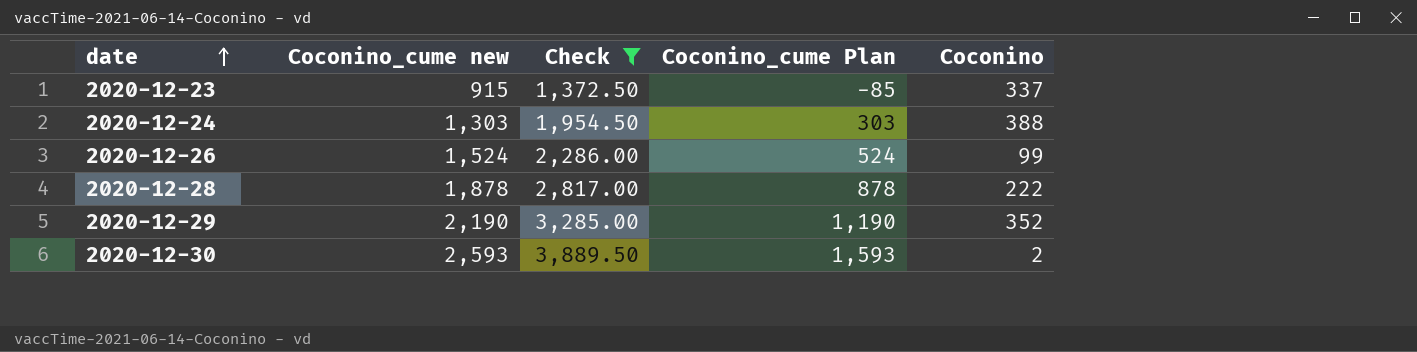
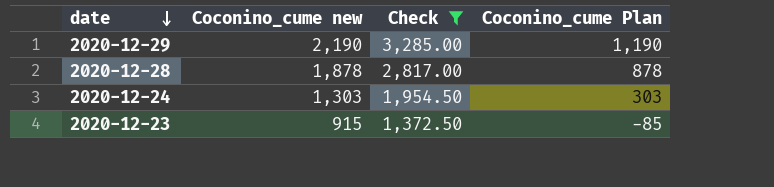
row order: date ascending -> date descending
column Coconino | position: 5 -> none
row 2020-12-26: 1,524 | 2,286.00 | 524 | 99 -> none
row 2020-12-30: 2,593 | 3,889.50 | 1,593 | 2 -> none

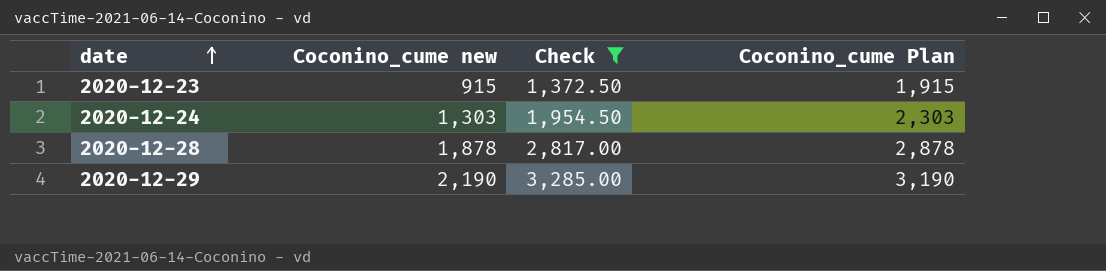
row order: date descending -> date ascending
column Coconino_cume Plan | formula: [Coconino_cume new] - 1000 -> [Coconino_cume new] + 1000

